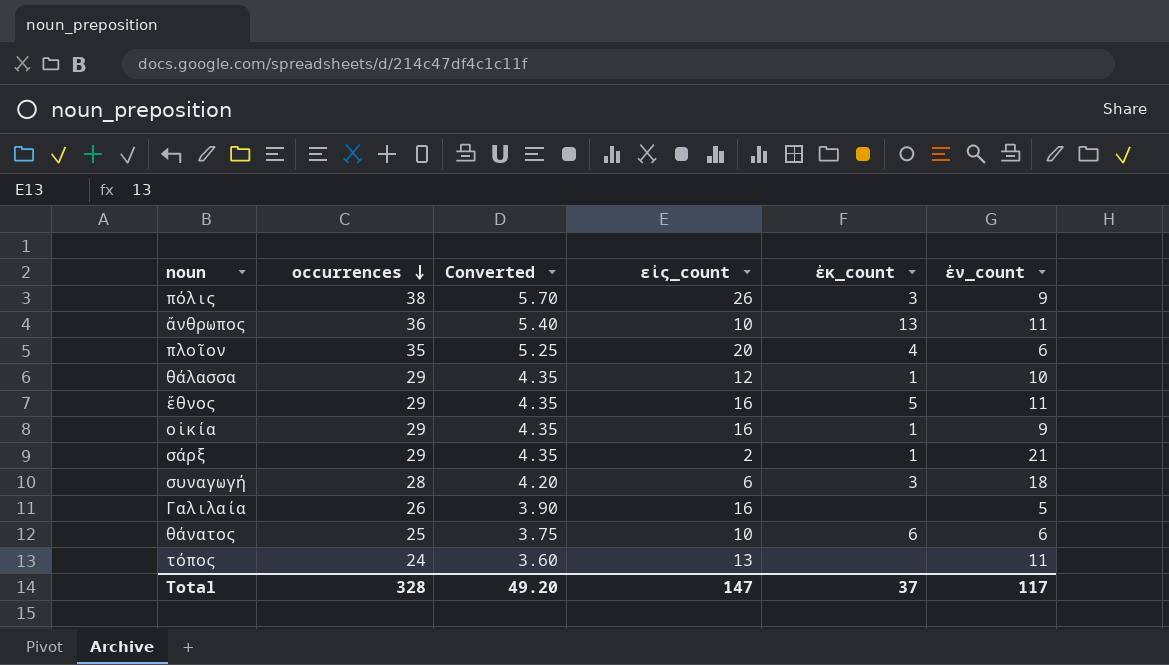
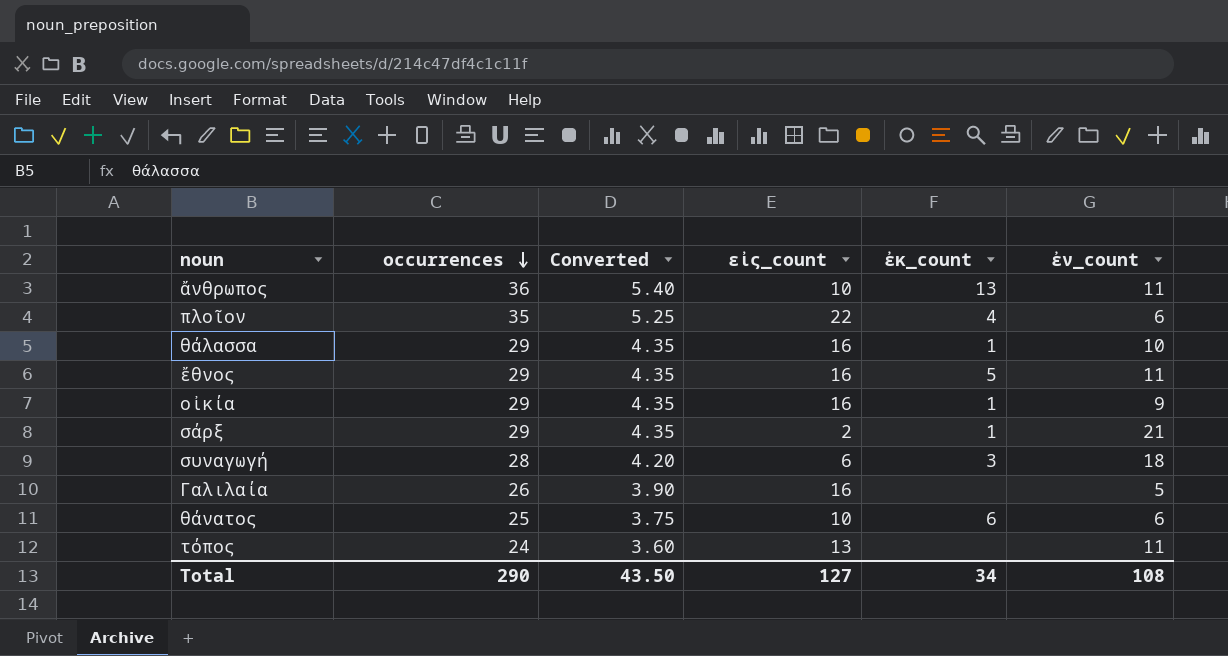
row πόλις: 38 | 5.70 | 26 | 3 | 9 -> none
πλοῖον | εἰς_count: 20 -> 22
θάλασσα | εἰς_count: 12 -> 16
Total | occurrences: 328 -> 290
Total | Converted: 49.20 -> 43.50
Total | εἰς_count: 147 -> 127
Total | ἐκ_count: 37 -> 34
Total | ἐν_count: 117 -> 108

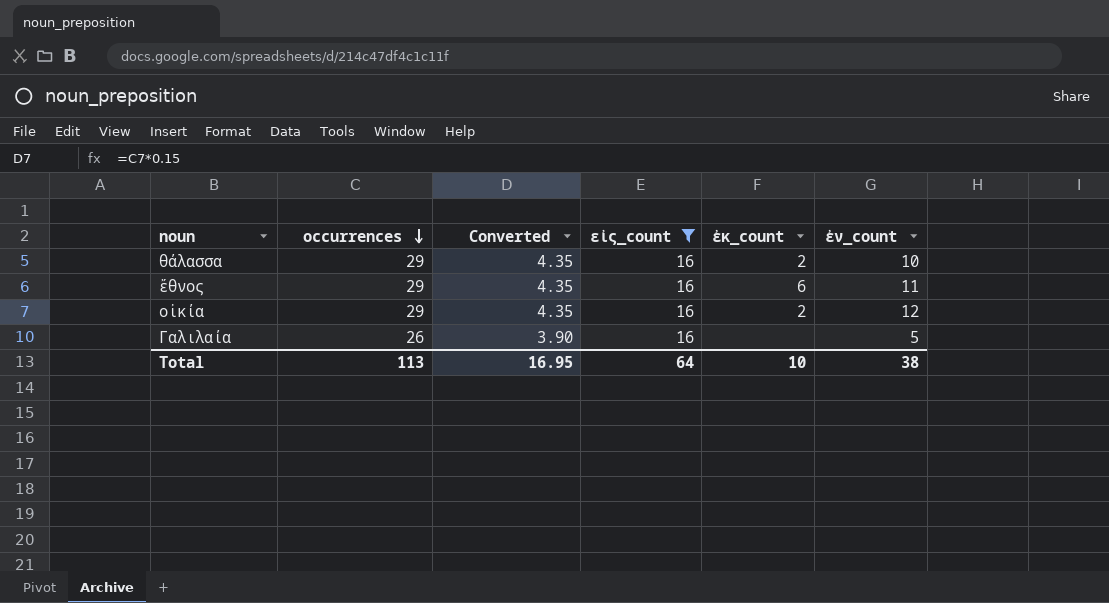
filter: none -> εἰς_count = 16
θάλασσα | ἐκ_count: 1 -> 2
ἔθνος | ἐκ_count: 5 -> 6
οἰκία | ἐκ_count: 1 -> 2
οἰκία | ἐν_count: 9 -> 12
Total | occurrences: 290 -> 113
Total | Converted: 43.50 -> 16.95
Total | εἰς_count: 127 -> 64
Total | ἐκ_count: 34 -> 10
Total | ἐν_count: 108 -> 38

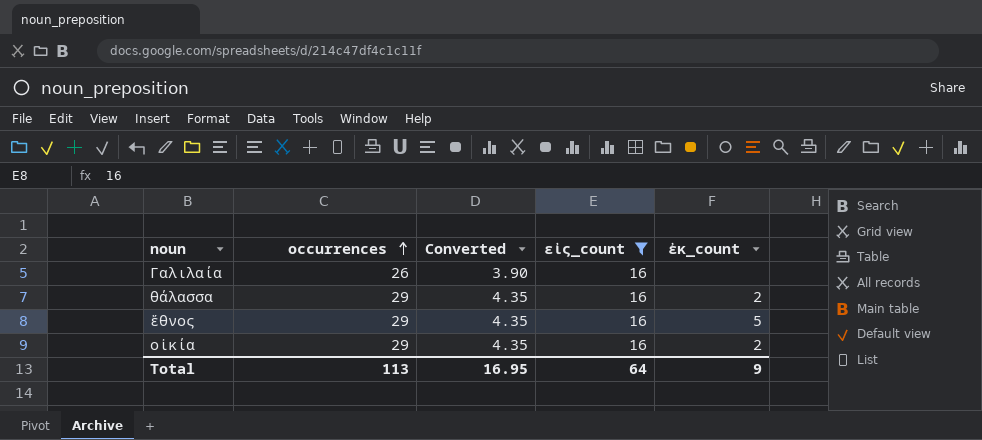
row order: occurrences descending -> occurrences ascending
column ἐν_count | position: 6 -> none
ἔθνος | ἐκ_count: 6 -> 5
Total | ἐκ_count: 10 -> 9

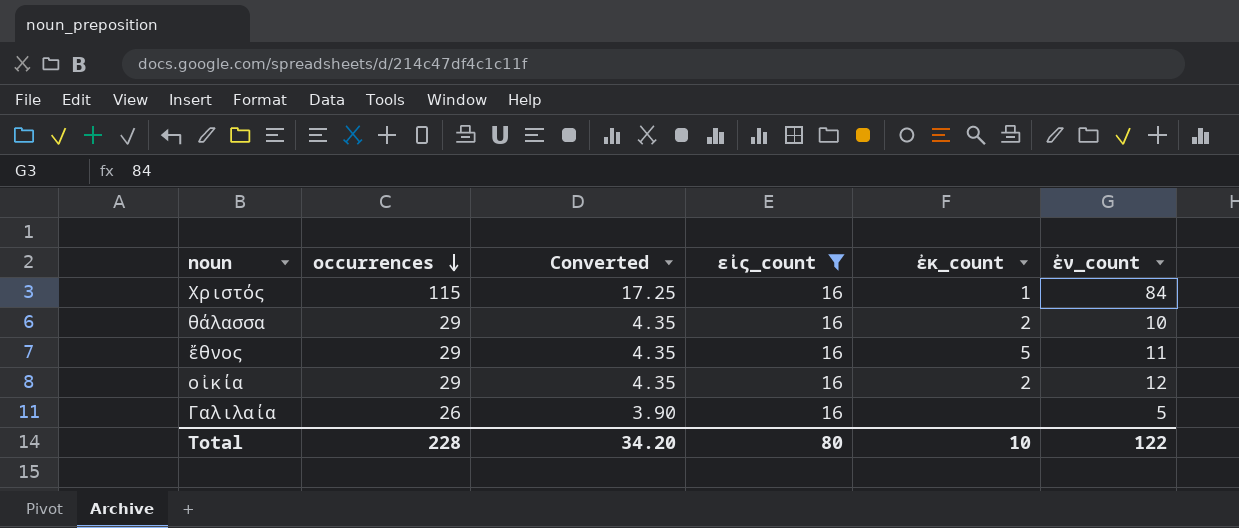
row order: occurrences ascending -> occurrences descending
column ἐν_count | position: none -> 6
row Χριστός: none -> 115 | 17.25 | 16 | 1 | 84
Total | occurrences: 113 -> 228
Total | Converted: 16.95 -> 34.20
Total | εἰς_count: 64 -> 80
Total | ἐκ_count: 9 -> 10

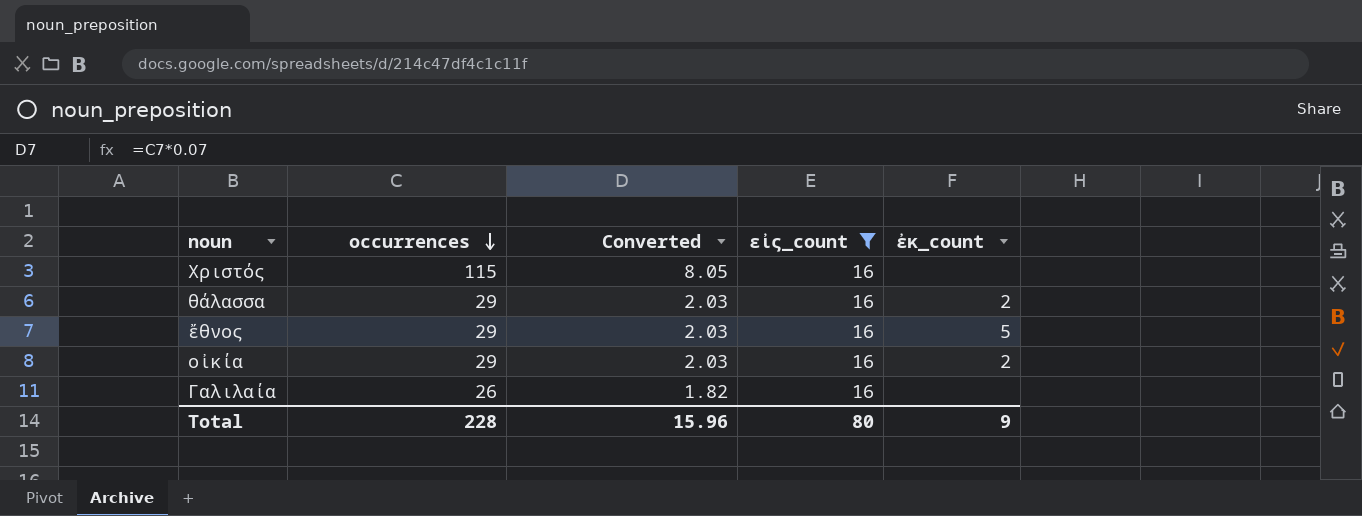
column ἐν_count | position: 6 -> none
column Converted | formula: [occurrences] * 0.15 -> [occurrences] * 0.07
Χριστός | ἐκ_count: 1 -> none
Total | Converted: 34.20 -> 15.96
Total | ἐκ_count: 10 -> 9

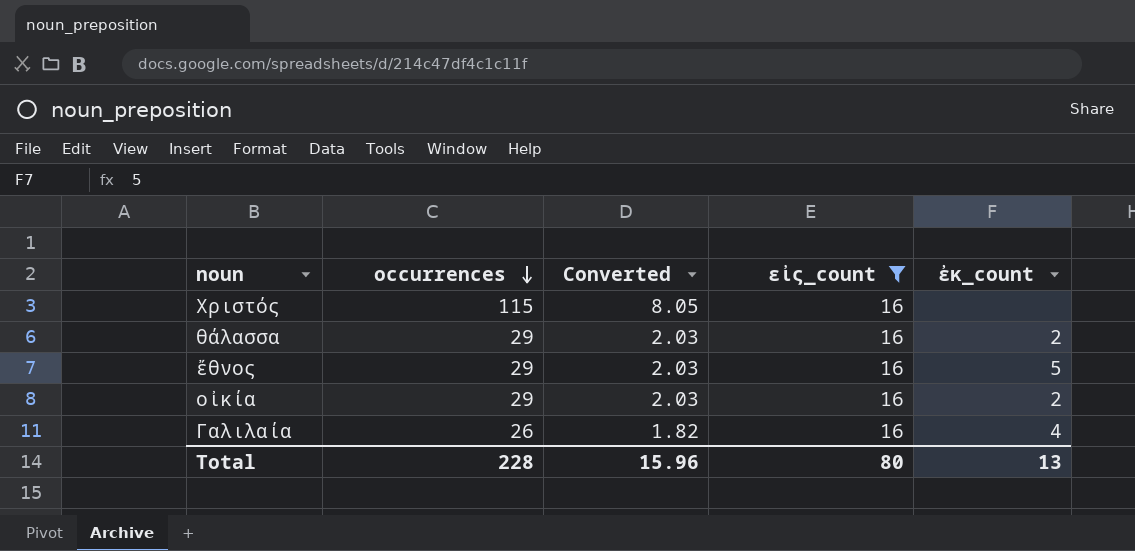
Γαλιλαία | ἐκ_count: none -> 4
Total | ἐκ_count: 9 -> 13

